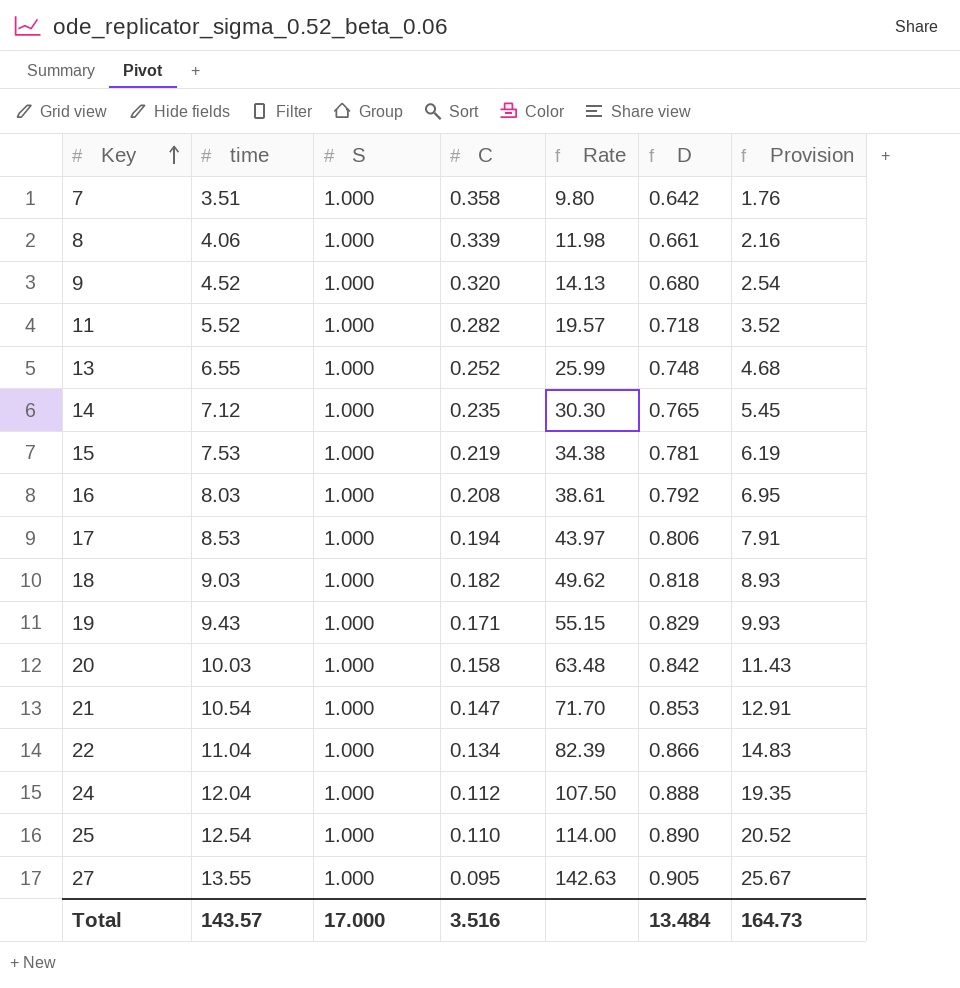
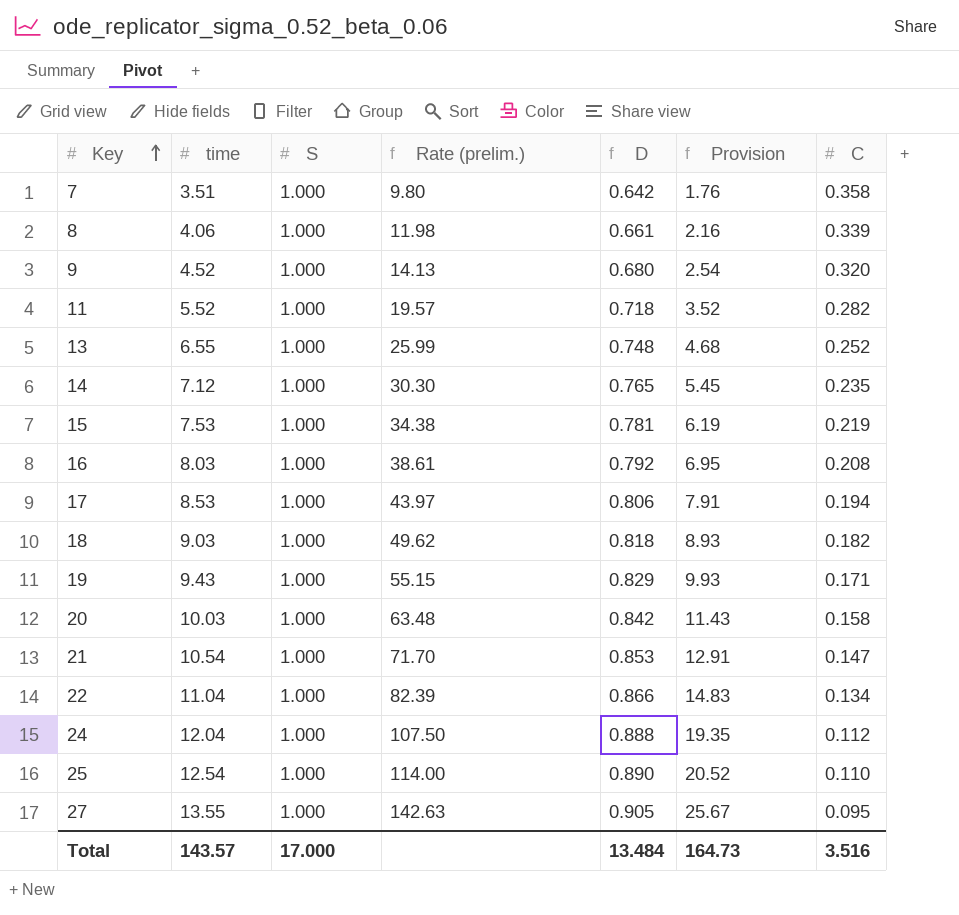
column name: Rate -> Rate (prelim.)
column C | position: 4 -> 7

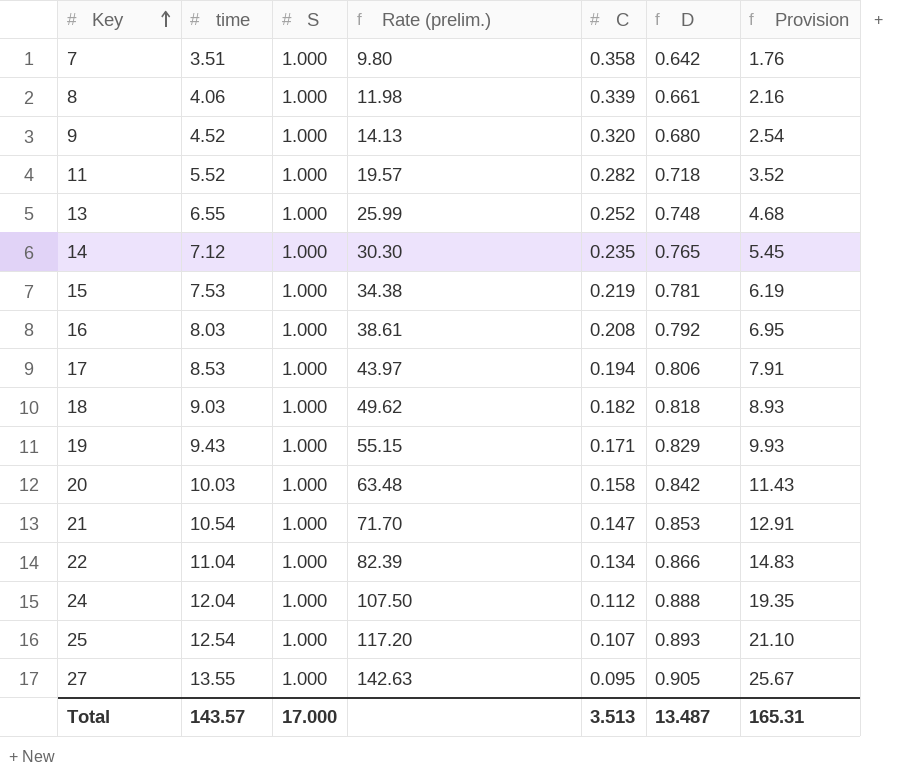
column C | position: 7 -> 5
25 | Rate (prelim.): 114.00 -> 117.20
25 | C: 0.110 -> 0.107
25 | D: 0.890 -> 0.893
25 | Provision: 20.52 -> 21.10
Total | C: 3.516 -> 3.513
Total | D: 13.484 -> 13.487
Total | Provision: 164.73 -> 165.31

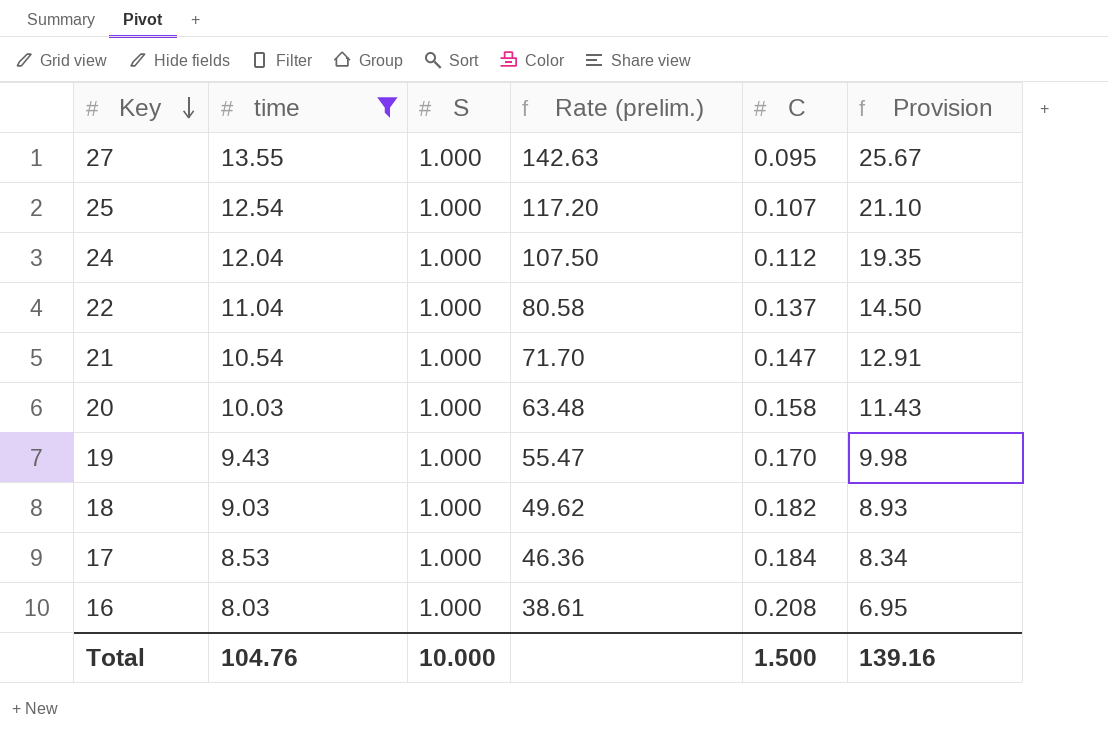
filter: none -> time >= 8.03
row order: Key ascending -> Key descending
column D | formula: [S] - [C] -> none
22 | Rate (prelim.): 82.39 -> 80.58
22 | C: 0.134 -> 0.137
22 | Provision: 14.83 -> 14.50
19 | Rate (prelim.): 55.15 -> 55.47
19 | C: 0.171 -> 0.170
19 | Provision: 9.93 -> 9.98
17 | Rate (prelim.): 43.97 -> 46.36
17 | C: 0.194 -> 0.184
17 | Provision: 7.91 -> 8.34
Total | time: 143.57 -> 104.76
Total | S: 17.000 -> 10.000
Total | C: 3.513 -> 1.500
Total | Provision: 165.31 -> 139.16

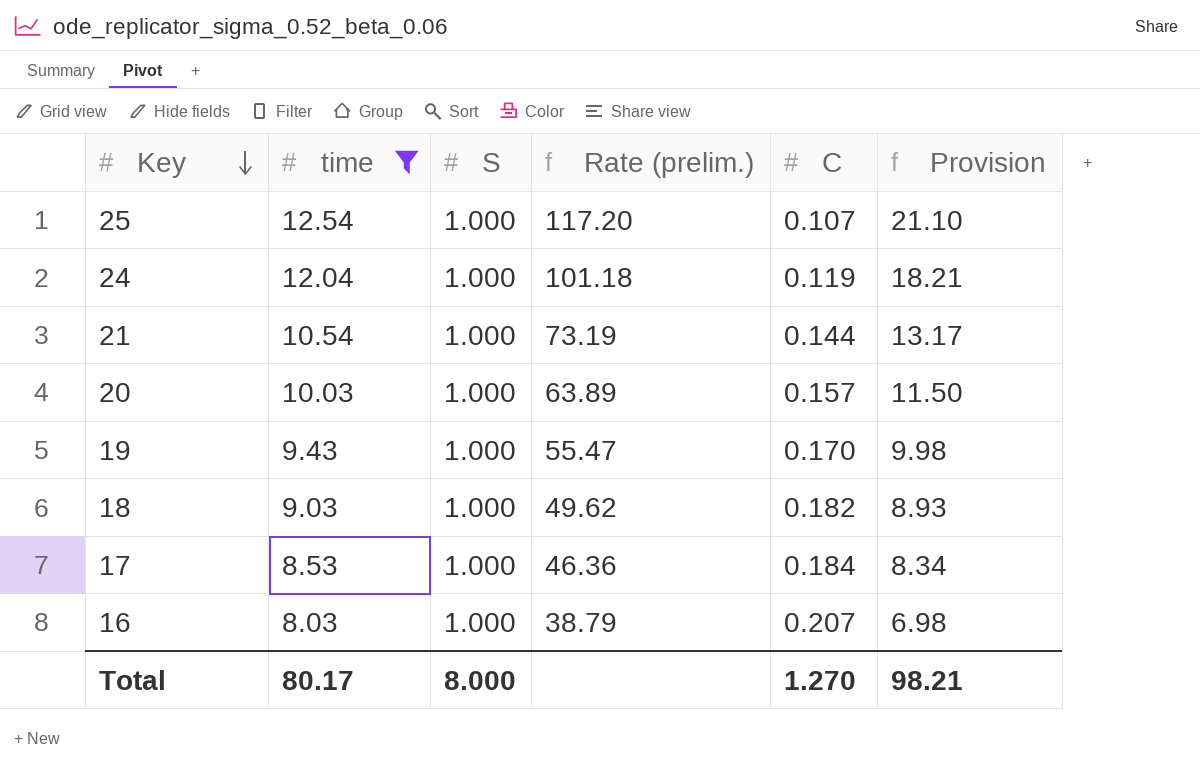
row 27: 13.55 | 1.000 | 142.63 | 0.095 | 25.67 -> none
row 22: 11.04 | 1.000 | 80.58 | 0.137 | 14.50 -> none
24 | Rate (prelim.): 107.50 -> 101.18
24 | C: 0.112 -> 0.119
24 | Provision: 19.35 -> 18.21
21 | Rate (prelim.): 71.70 -> 73.19
21 | C: 0.147 -> 0.144
21 | Provision: 12.91 -> 13.17
20 | Rate (prelim.): 63.48 -> 63.89
20 | C: 0.158 -> 0.157
20 | Provision: 11.43 -> 11.50
16 | Rate (prelim.): 38.61 -> 38.79
16 | C: 0.208 -> 0.207
16 | Provision: 6.95 -> 6.98
Total | time: 104.76 -> 80.17
Total | S: 10.000 -> 8.000
Total | C: 1.500 -> 1.270
Total | Provision: 139.16 -> 98.21

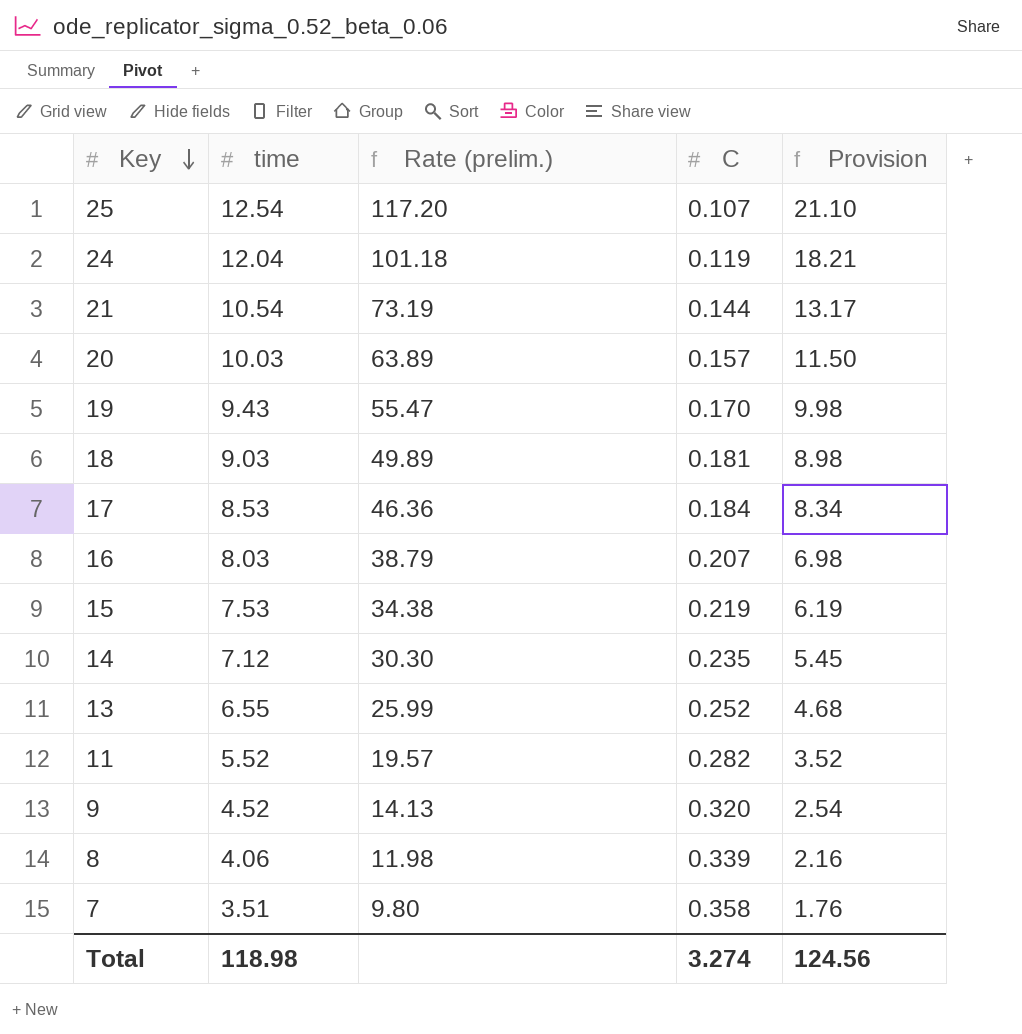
filter: time >= 8.03 -> none
column S | position: 3 -> none
18 | Rate (prelim.): 49.62 -> 49.89
18 | C: 0.182 -> 0.181
18 | Provision: 8.93 -> 8.98
Total | time: 80.17 -> 118.98
Total | C: 1.270 -> 3.274
Total | Provision: 98.21 -> 124.56

